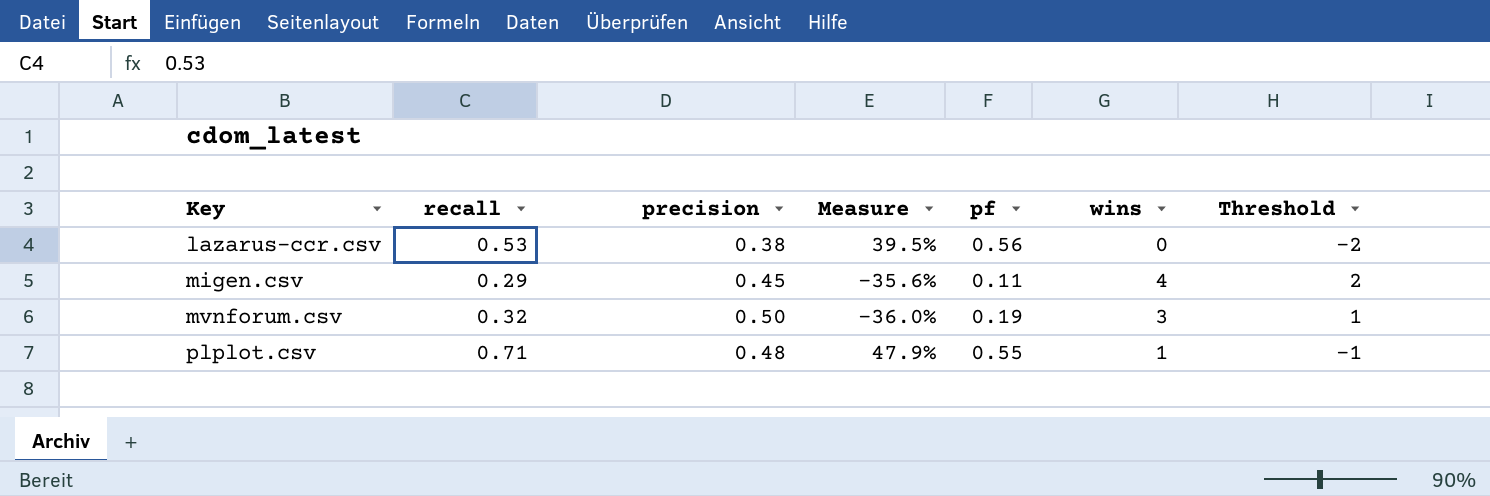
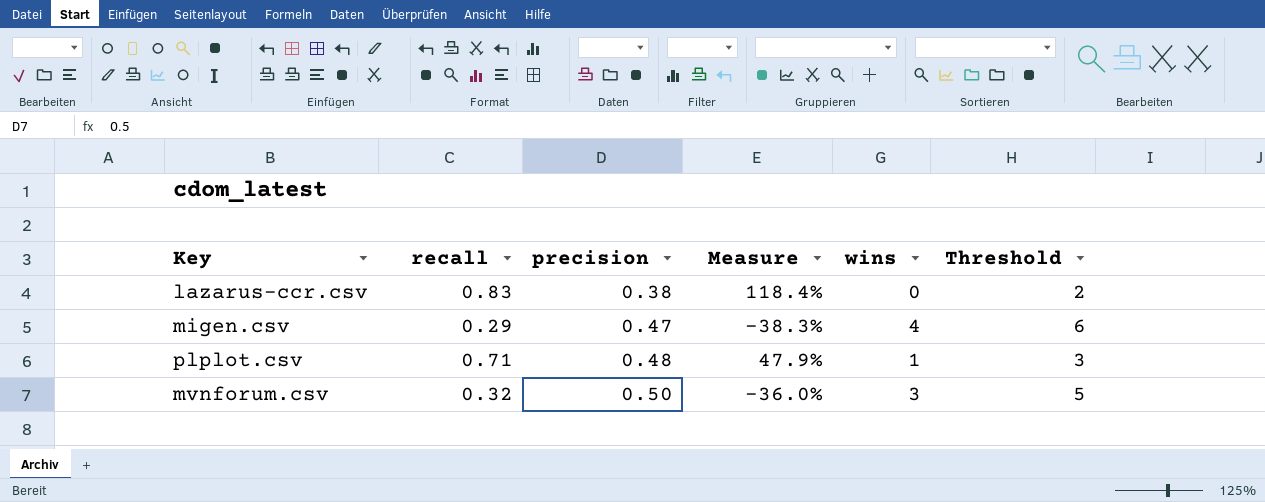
row order: Key ascending -> precision ascending
column pf | position: 5 -> none
column Threshold | formula: [wins] - 2 -> [wins] + 2
lazarus-ccr.csv | recall: 0.53 -> 0.83
lazarus-ccr.csv | Measure: 39.5% -> 118.4%
migen.csv | precision: 0.45 -> 0.47
migen.csv | Measure: -35.6% -> -38.3%

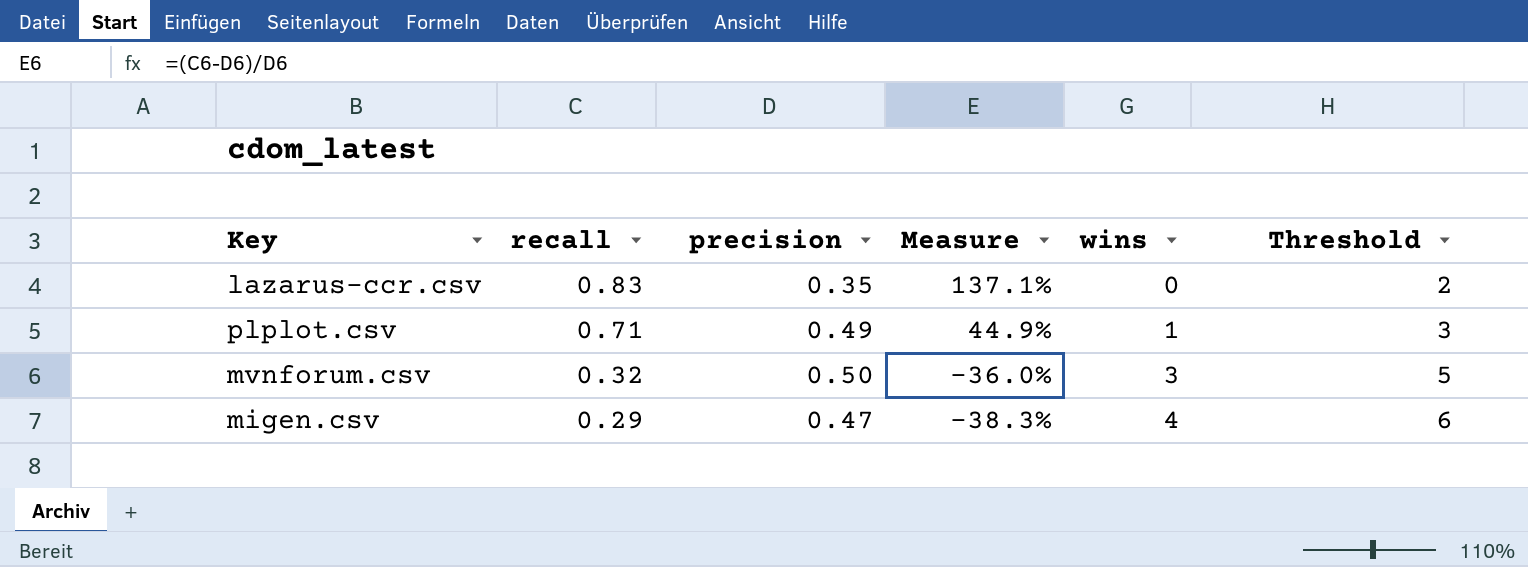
row order: precision ascending -> recall descending
lazarus-ccr.csv | precision: 0.38 -> 0.35
lazarus-ccr.csv | Measure: 118.4% -> 137.1%
plplot.csv | precision: 0.48 -> 0.49
plplot.csv | Measure: 47.9% -> 44.9%

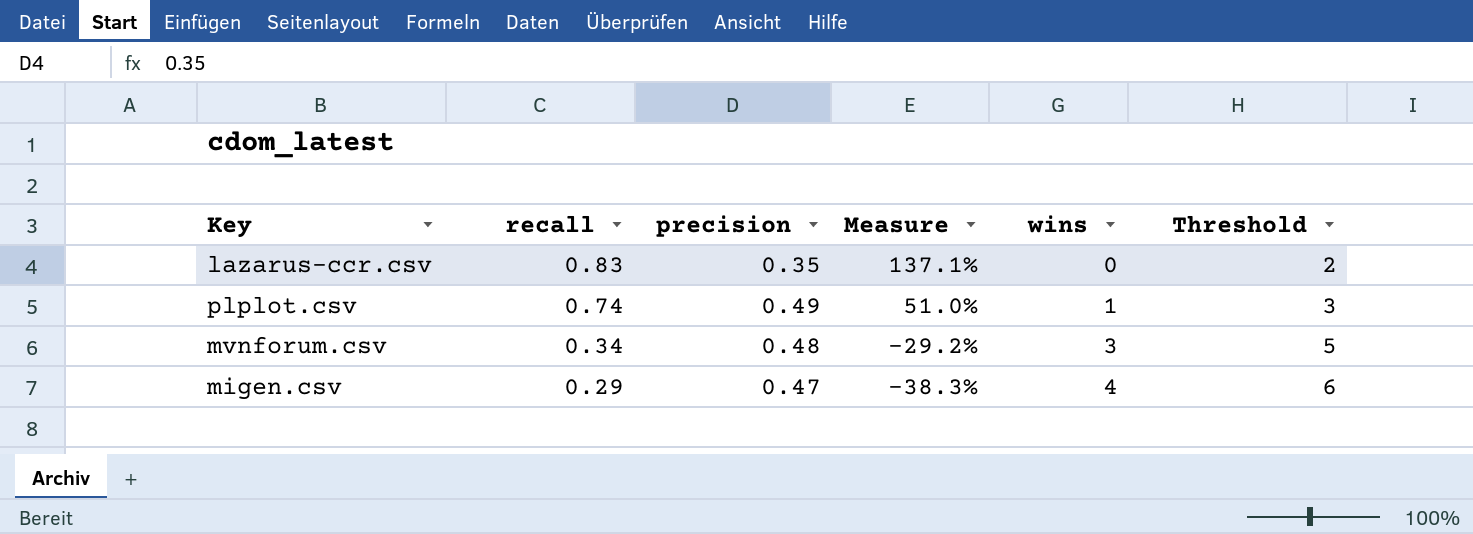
plplot.csv | recall: 0.71 -> 0.74
plplot.csv | Measure: 44.9% -> 51.0%
mvnforum.csv | recall: 0.32 -> 0.34
mvnforum.csv | precision: 0.50 -> 0.48
mvnforum.csv | Measure: -36.0% -> -29.2%

